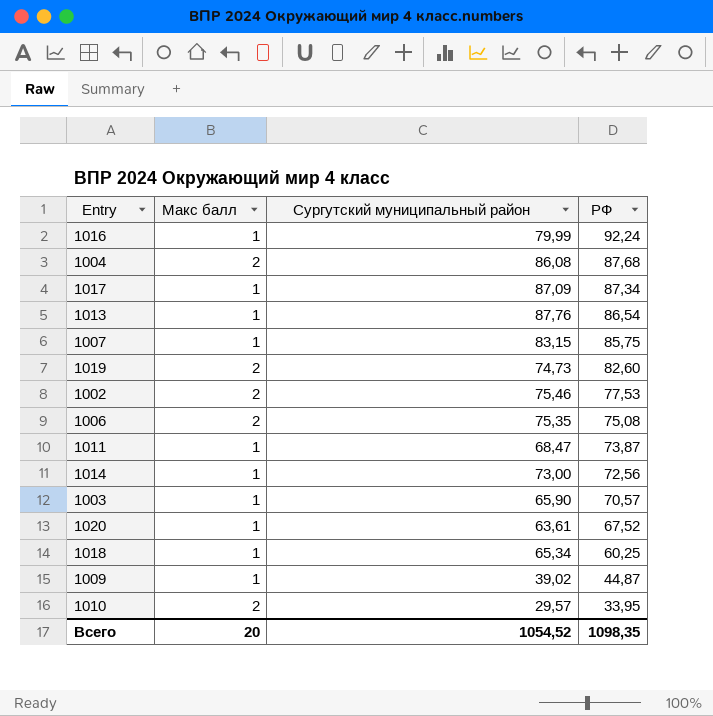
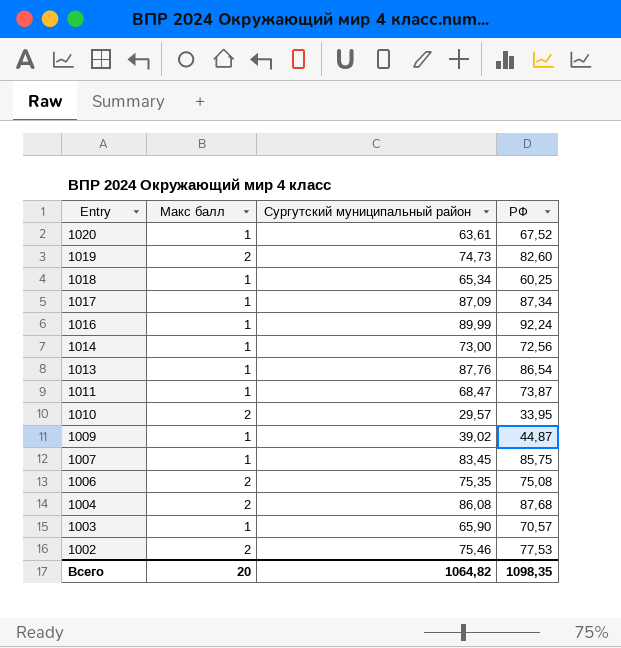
row order: РФ descending -> Entry descending
1016 | Сургутский муниципальный район: 79,99 -> 89,99
1007 | Сургутский муниципальный район: 83,15 -> 83,45
Всего | Сургутский муниципальный район: 1054,52 -> 1064,82

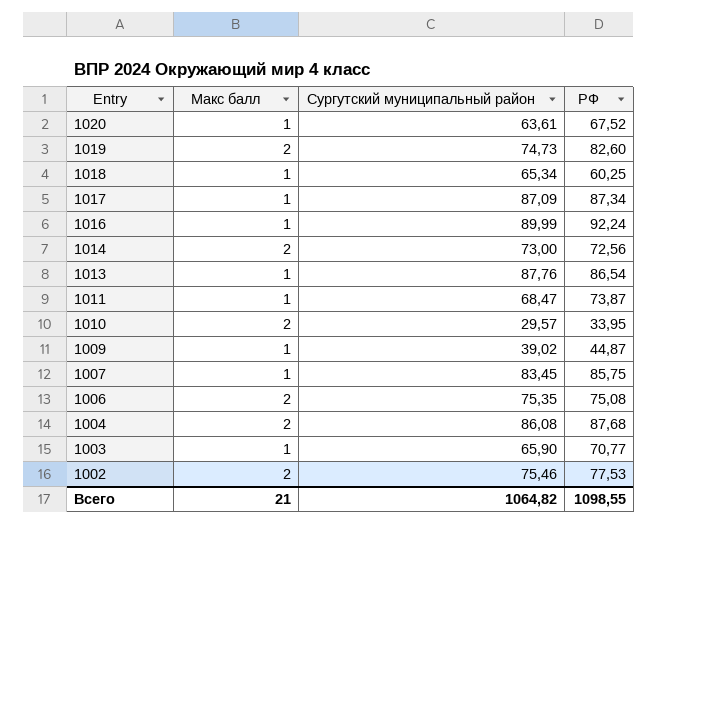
1014 | Макс балл: 1 -> 2
1003 | РФ: 70,57 -> 70,77
Всего | Макс балл: 20 -> 21
Всего | РФ: 1098,35 -> 1098,55

